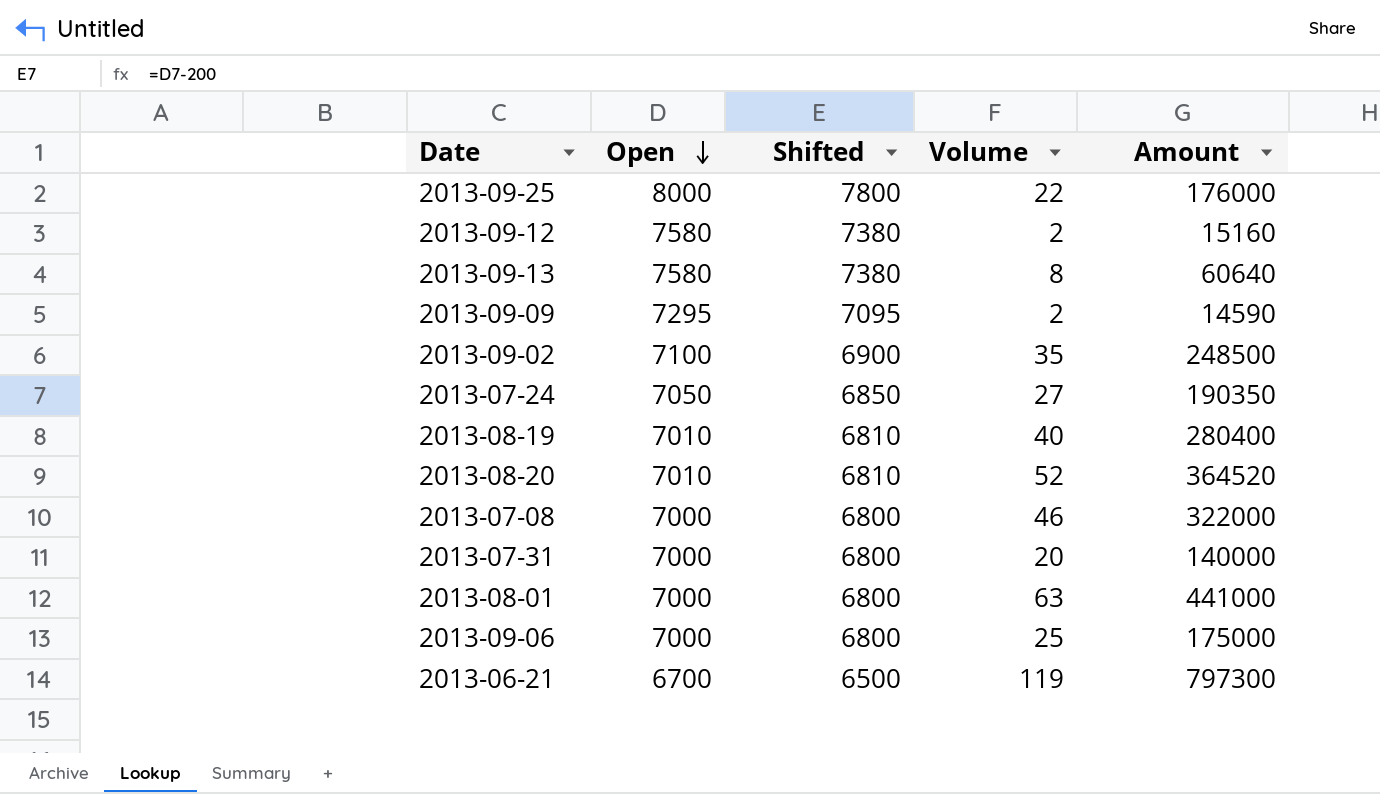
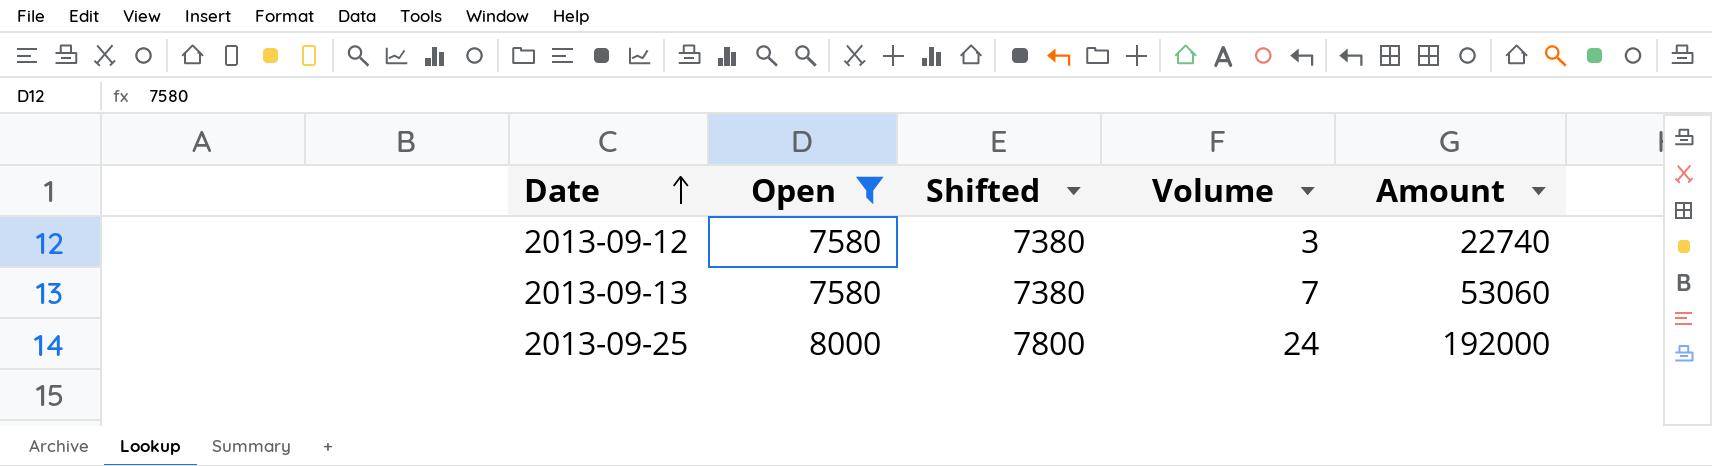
filter: none -> Open >= 7580
row order: Open descending -> Date ascending
2013-09-12 | Volume: 2 -> 3
2013-09-12 | Amount: 15160 -> 22740
2013-09-13 | Volume: 8 -> 7
2013-09-13 | Amount: 60640 -> 53060
2013-09-25 | Volume: 22 -> 24
2013-09-25 | Amount: 176000 -> 192000

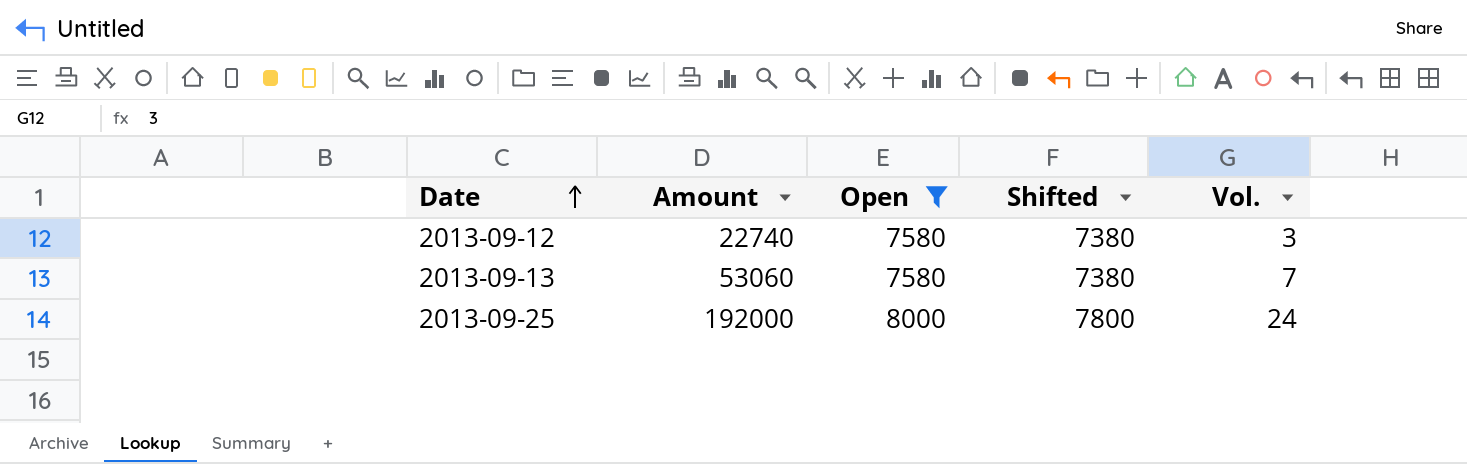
column Amount | position: 5 -> 2
column name: Volume -> Vol.

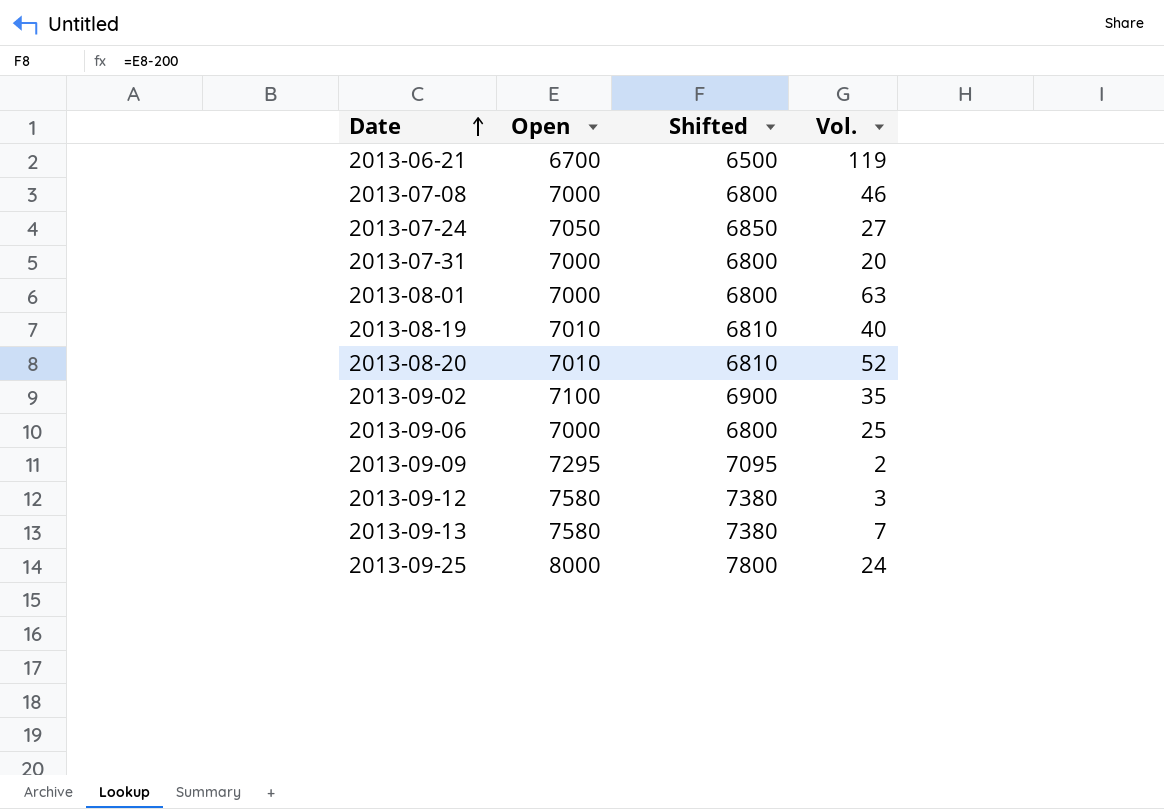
filter: Open >= 7580 -> none
column Amount | formula: [Open] * [Vol.] -> none

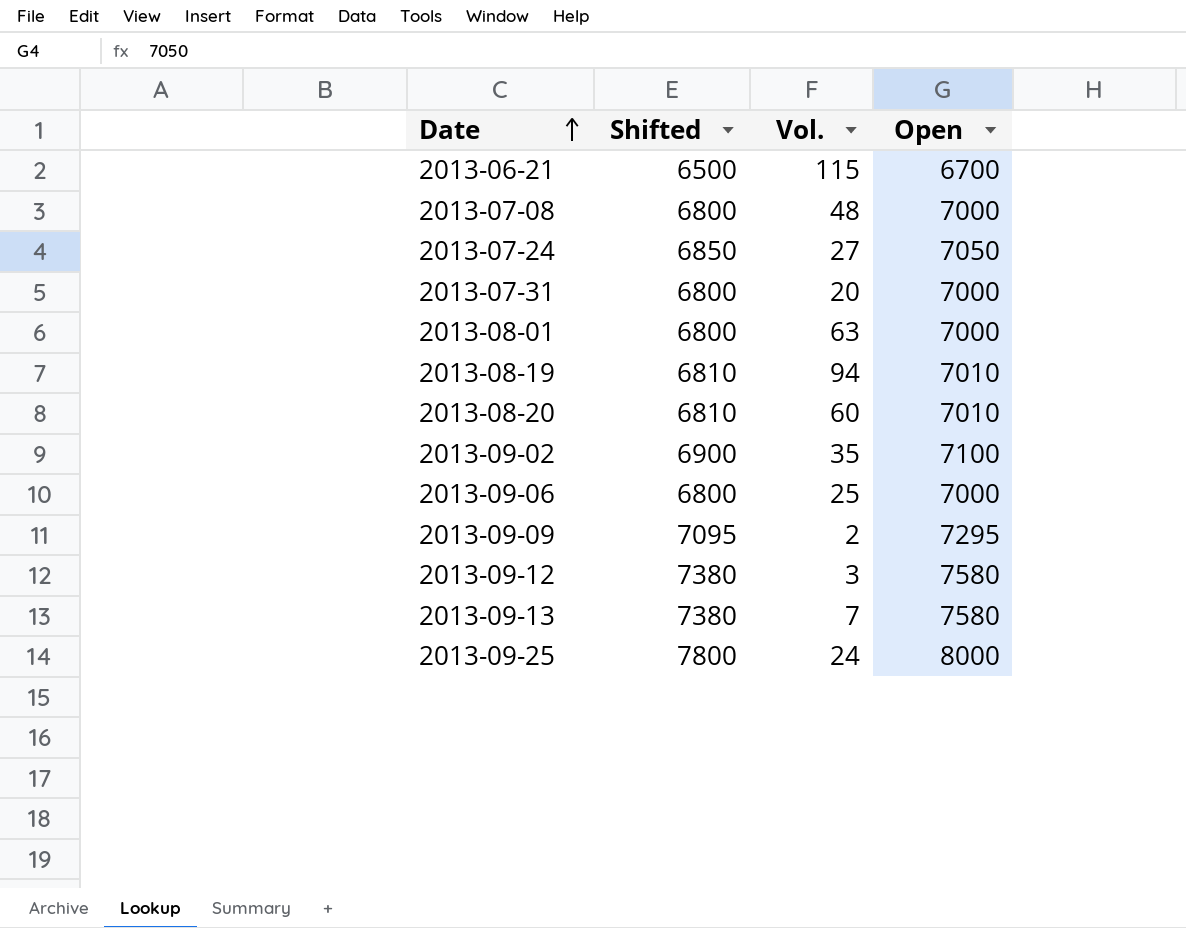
column Open | position: 2 -> 4
2013-06-21 | Vol.: 119 -> 115
2013-07-08 | Vol.: 46 -> 48
2013-08-19 | Vol.: 40 -> 94
2013-08-20 | Vol.: 52 -> 60

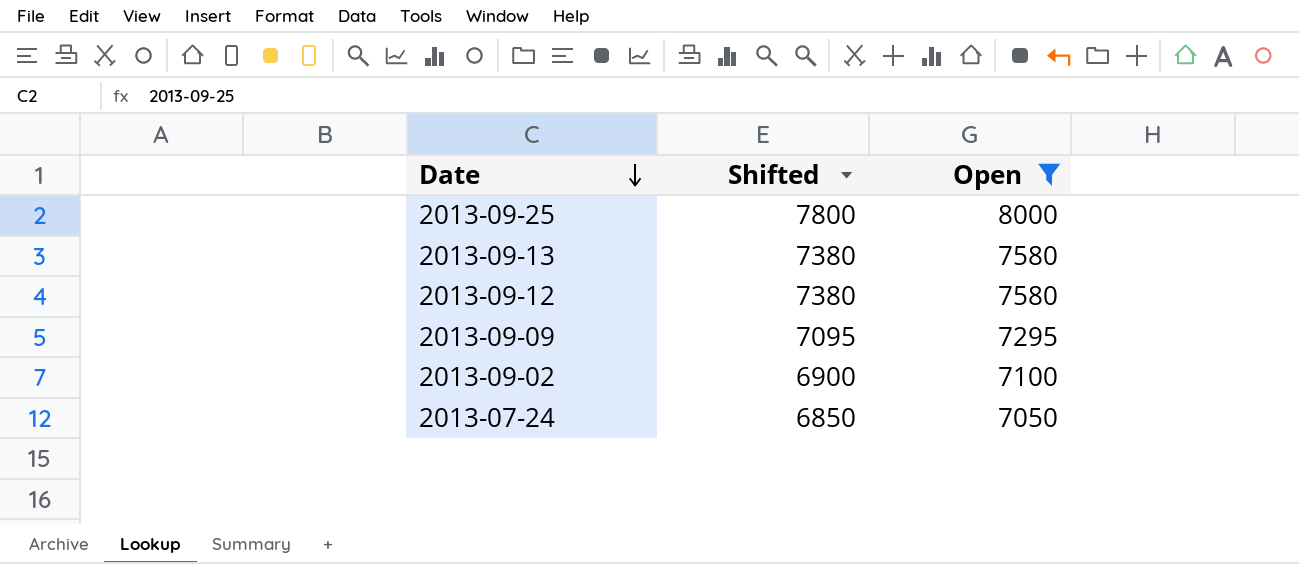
filter: none -> Open >= 7050
row order: Date ascending -> Date descending
column Vol. | position: 3 -> none

